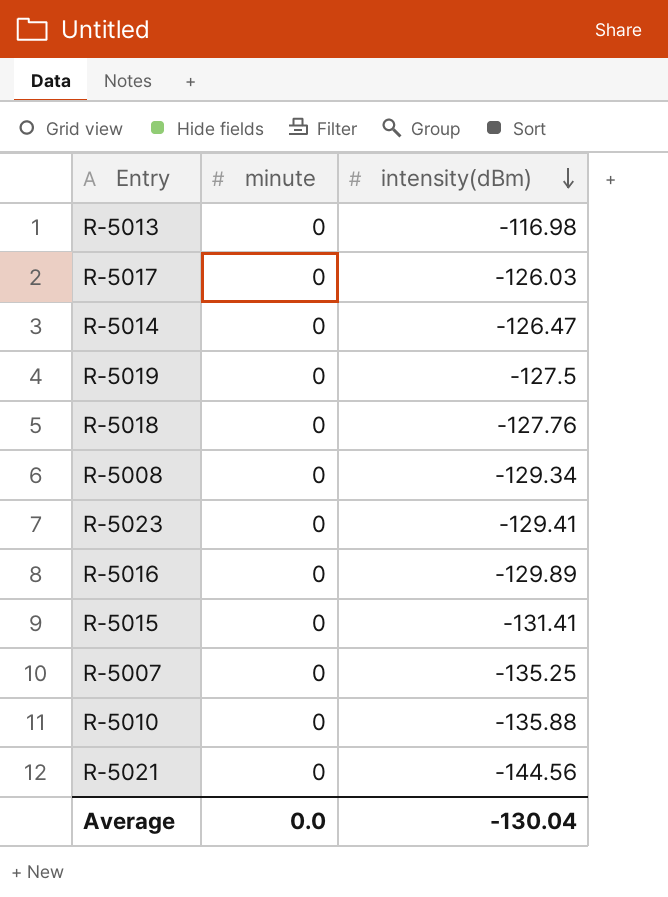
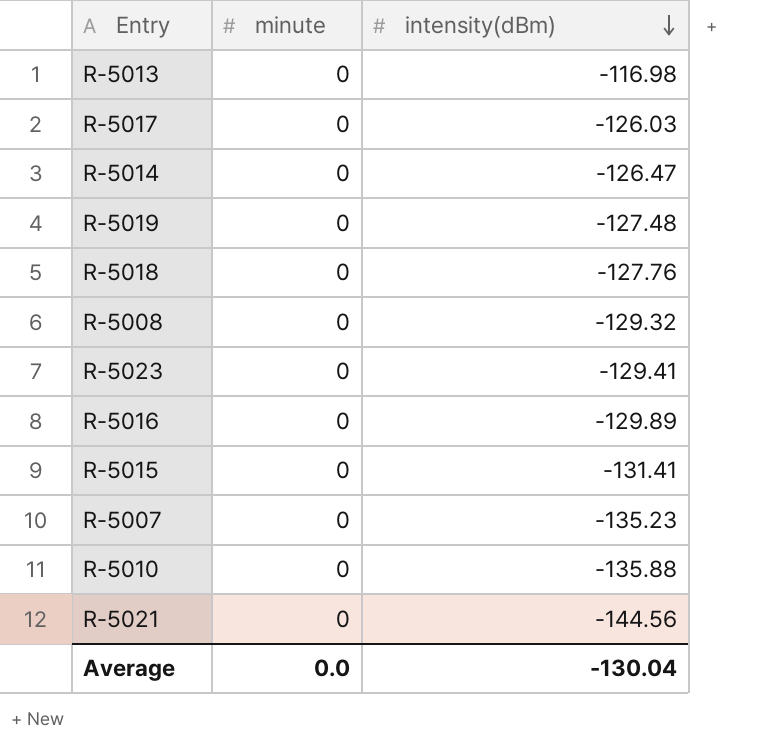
R-5019 | intensity(dBm): -127.5 -> -127.48
R-5008 | intensity(dBm): -129.34 -> -129.32
R-5007 | intensity(dBm): -135.25 -> -135.23

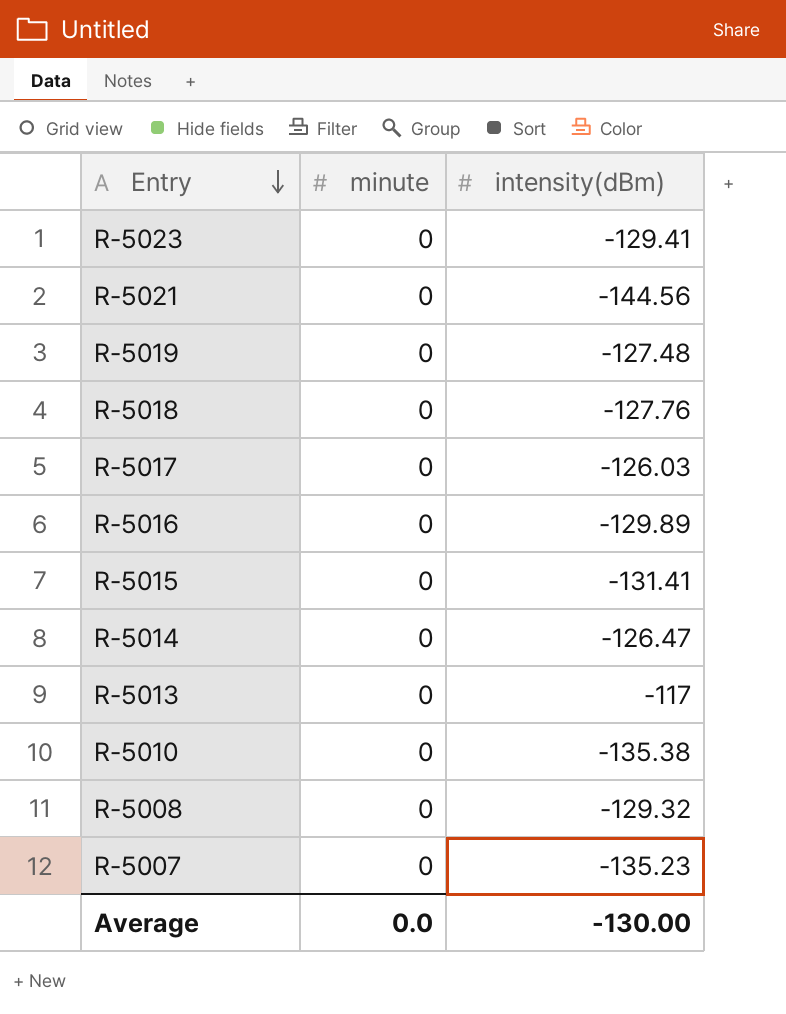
row order: intensity(dBm) descending -> Entry descending
R-5013 | intensity(dBm): -116.98 -> -117
R-5010 | intensity(dBm): -135.88 -> -135.38
Average | intensity(dBm): -130.04 -> -130.00

